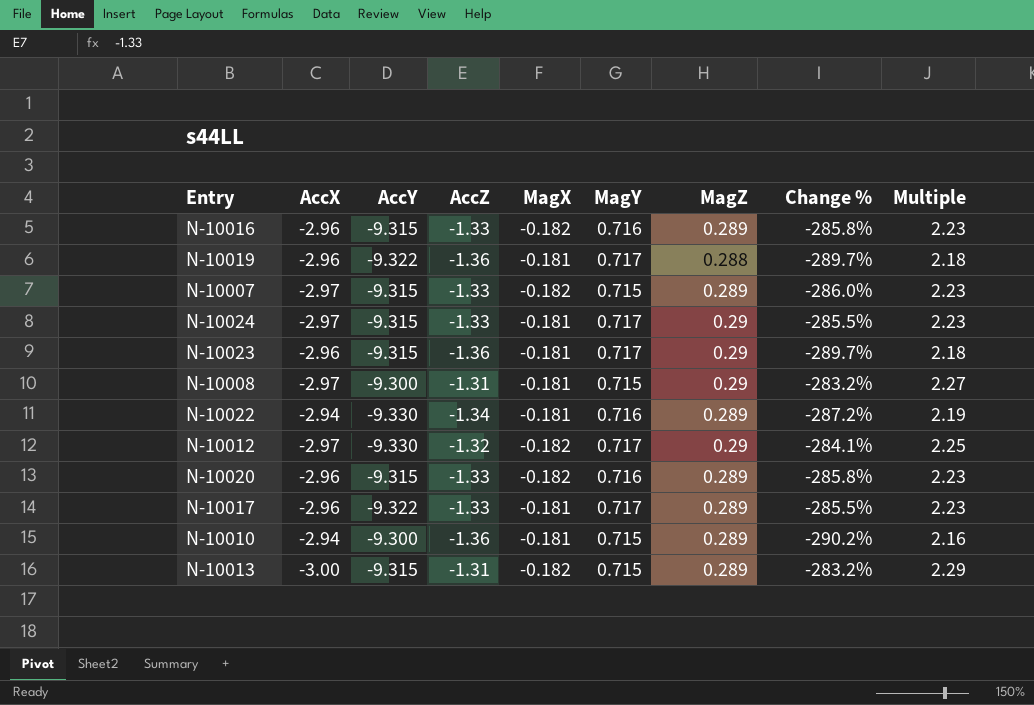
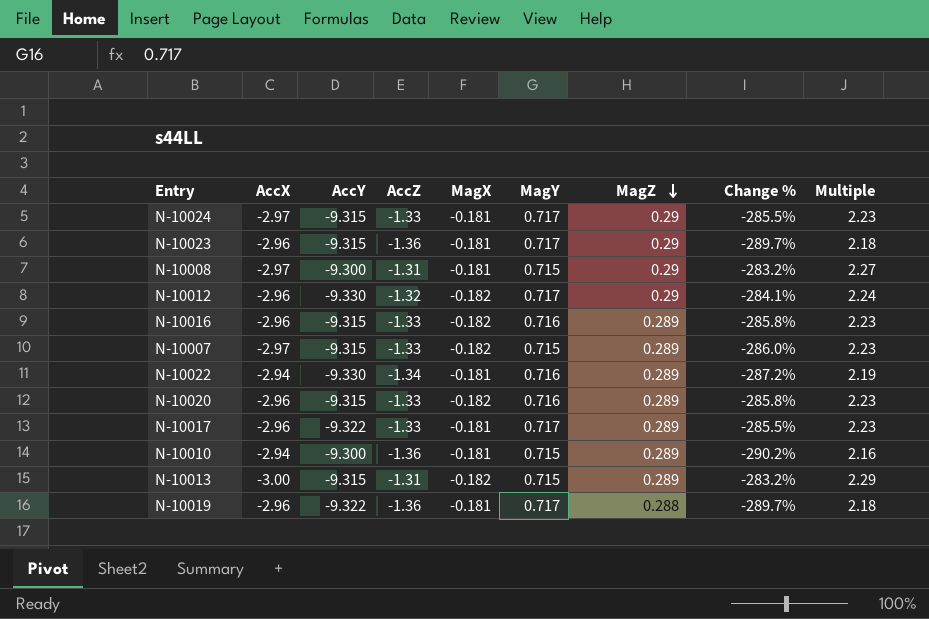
row order: none -> MagZ descending
N-10012 | AccX: -2.97 -> -2.96
N-10012 | Multiple: 2.25 -> 2.24

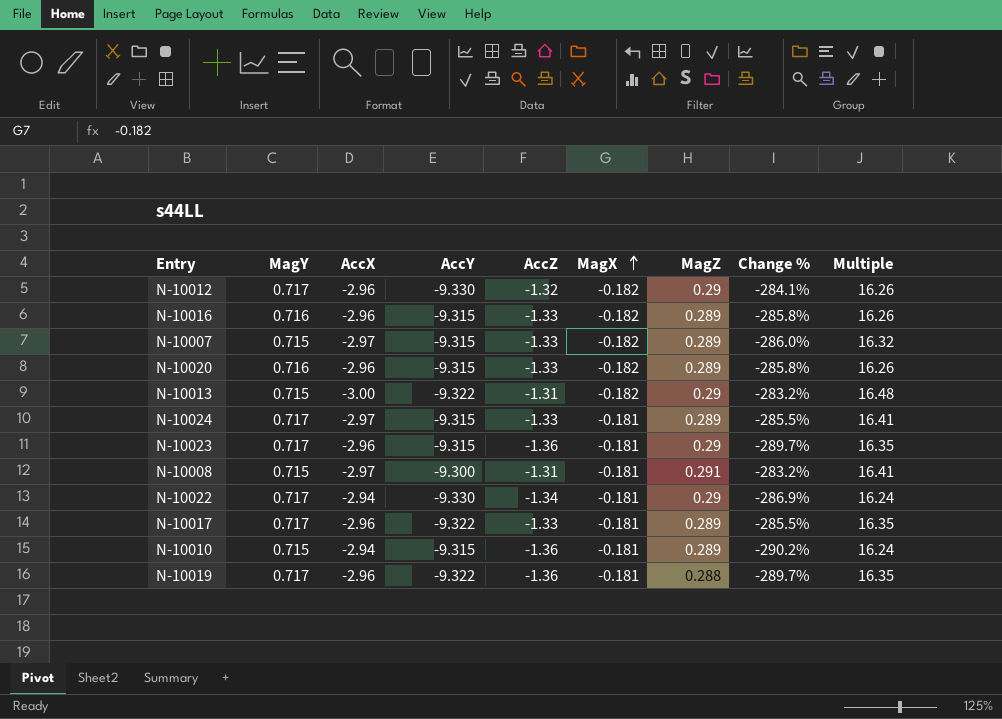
row order: MagZ descending -> MagX ascending
column MagY | position: 6 -> 2
column Multiple | formula: [AccX] / [AccZ] -> [AccX] / [MagX]
N-10013 | AccY: -9.315 -> -9.322
N-10013 | MagZ: 0.289 -> 0.29
N-10024 | MagZ: 0.29 -> 0.289
N-10008 | MagZ: 0.29 -> 0.291
N-10022 | MagY: 0.716 -> 0.717
N-10022 | MagZ: 0.289 -> 0.29
N-10022 | Change %: -287.2% -> -286.9%
N-10010 | AccY: -9.300 -> -9.315

